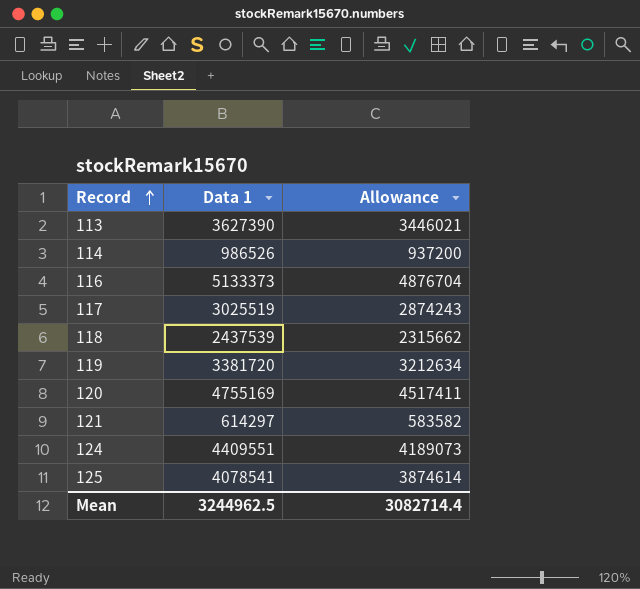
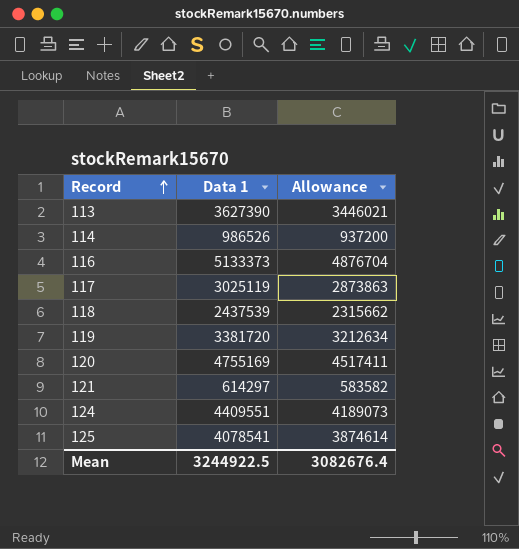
117 | Data 1: 3025519 -> 3025119
117 | Allowance: 2874243 -> 2873863
Mean | Data 1: 3244962.5 -> 3244922.5
Mean | Allowance: 3082714.4 -> 3082676.4

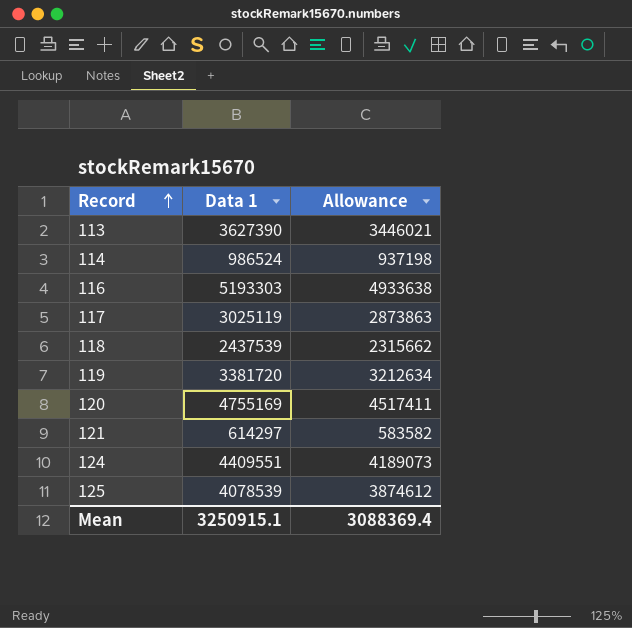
114 | Data 1: 986526 -> 986524
114 | Allowance: 937200 -> 937198
116 | Data 1: 5133373 -> 5193303
116 | Allowance: 4876704 -> 4933638
125 | Data 1: 4078541 -> 4078539
125 | Allowance: 3874614 -> 3874612
Mean | Data 1: 3244922.5 -> 3250915.1
Mean | Allowance: 3082676.4 -> 3088369.4

